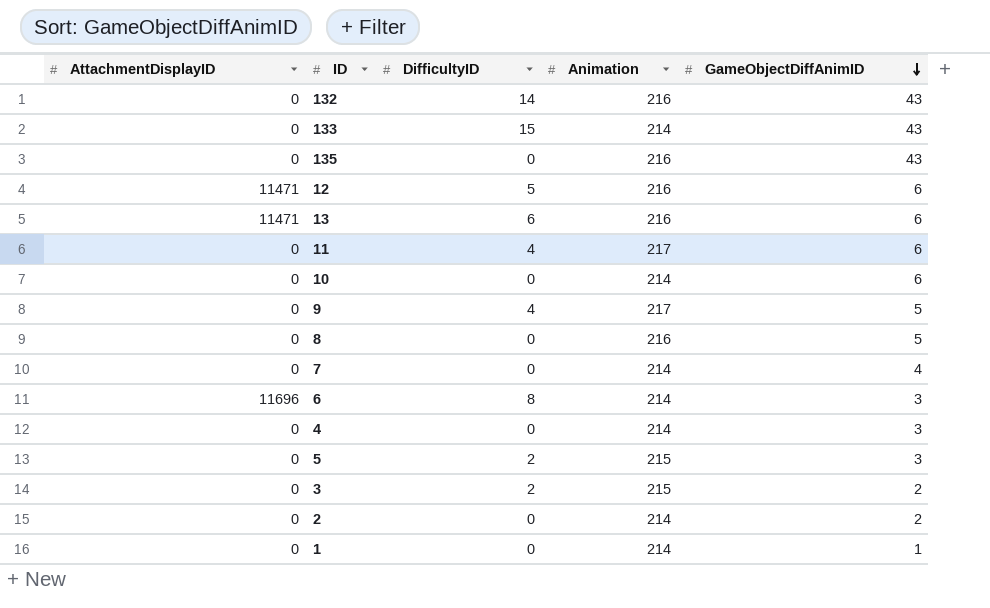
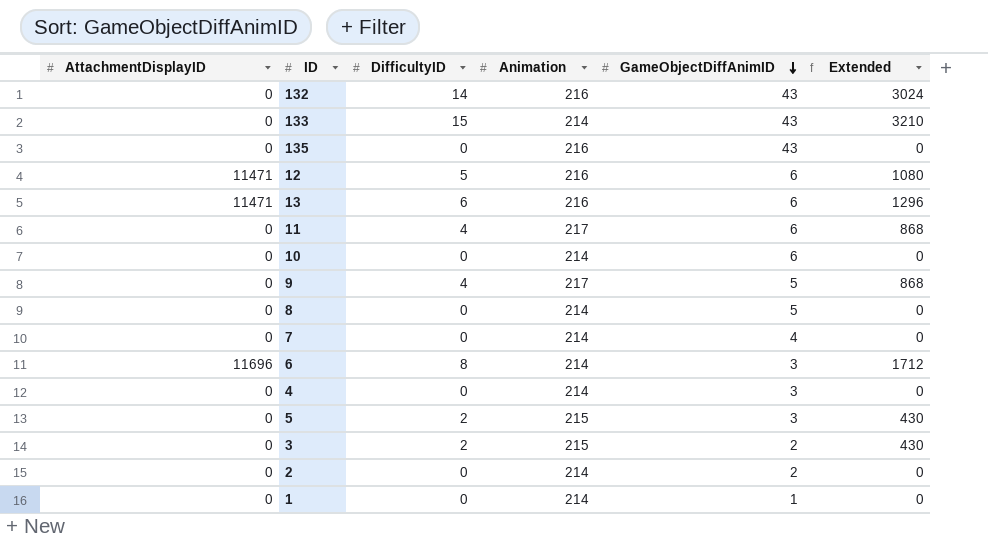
column Extended | formula: none -> [DifficultyID] * [Animation]
8 | Animation: 216 -> 214

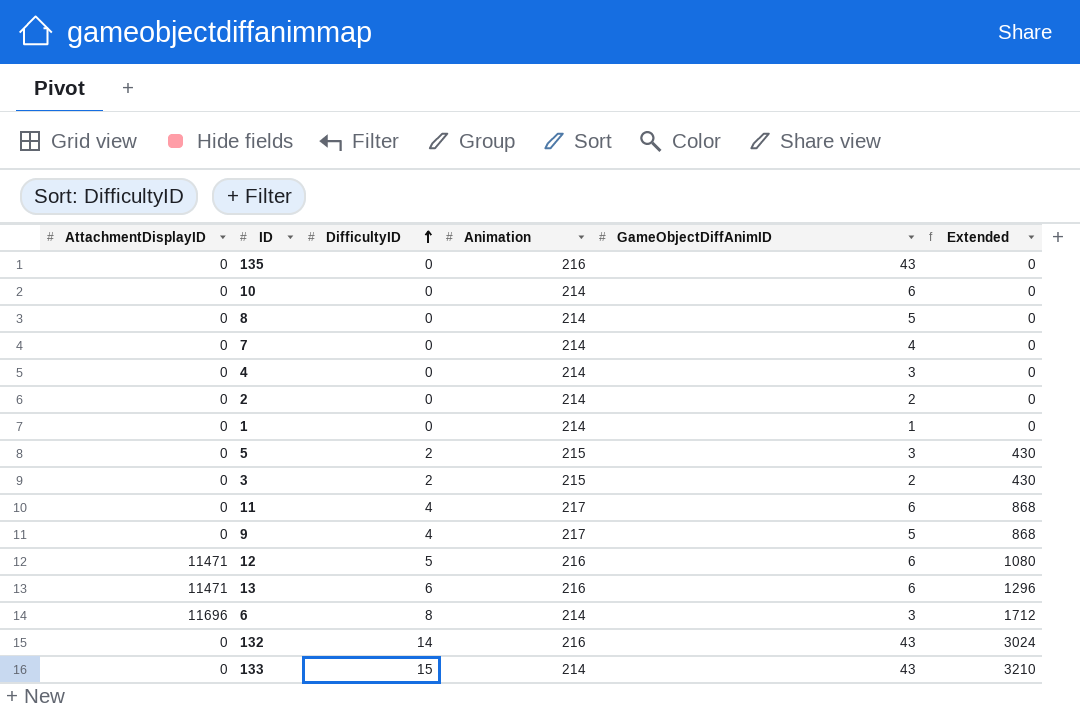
row order: GameObjectDiffAnimID descending -> DifficultyID ascending

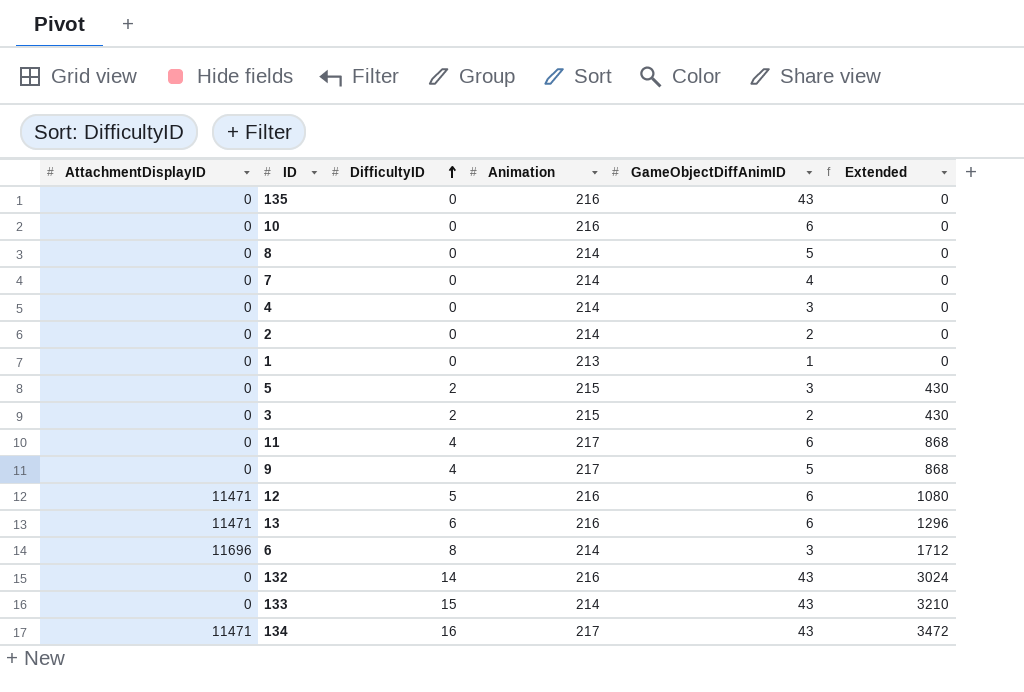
10 | Animation: 214 -> 216
1 | Animation: 214 -> 213
row 134: none -> 11471 | 16 | 217 | 43 | 3472

